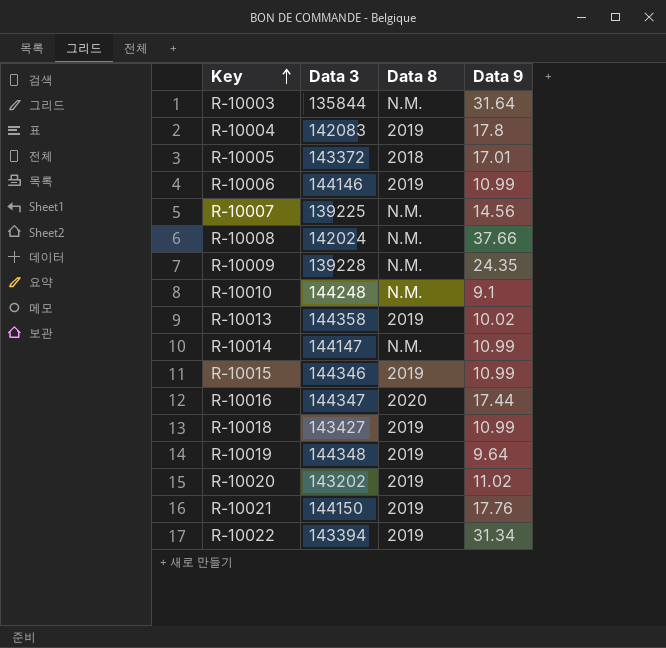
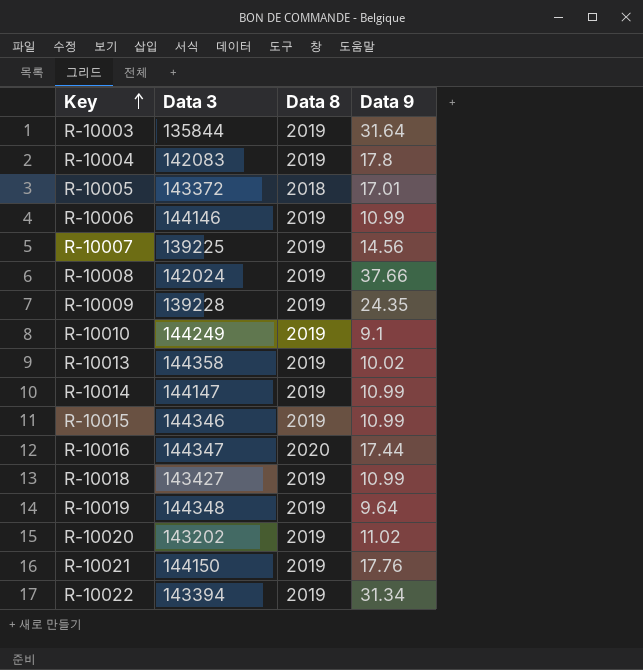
R-10003 | Data 8: N.M. -> 2019
R-10007 | Data 8: N.M. -> 2019
R-10008 | Data 8: N.M. -> 2019
R-10009 | Data 8: N.M. -> 2019
R-10010 | Data 3: 144248 -> 144249
R-10010 | Data 8: N.M. -> 2019
R-10014 | Data 8: N.M. -> 2019

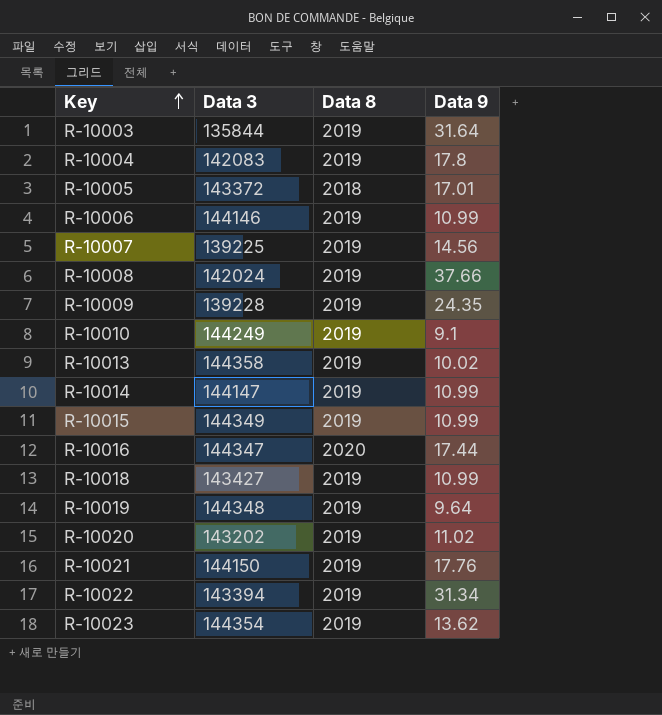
R-10015 | Data 3: 144346 -> 144349
row R-10023: none -> 144354 | 2019 | 13.62

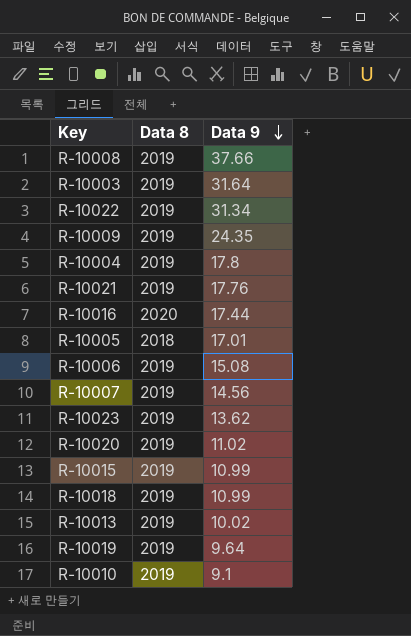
row order: Key ascending -> Data 9 descending
column Data 3 | position: 2 -> none
row R-10014: 144147 | 2019 | 10.99 -> none
R-10006 | Data 9: 10.99 -> 15.08

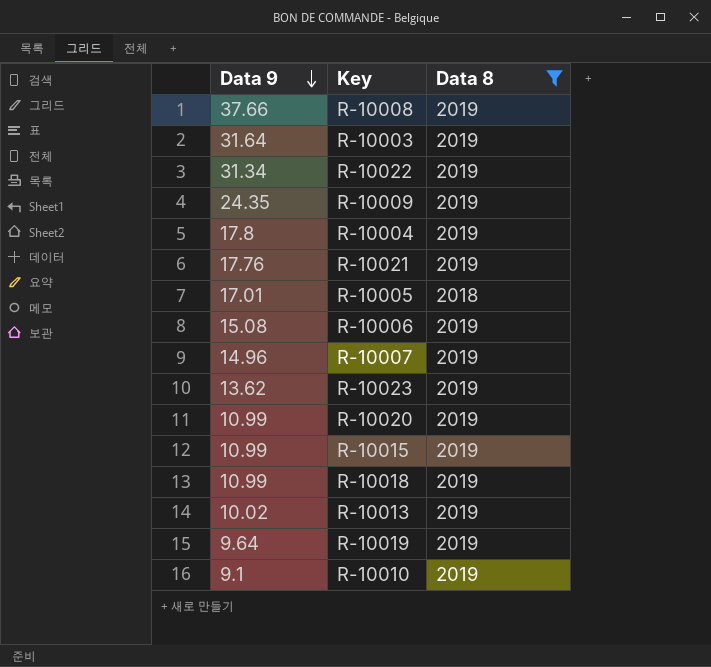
filter: none -> Data 8 != 2020
column Data 9 | position: 3 -> 1
R-10007 | Data 9: 14.56 -> 14.96
R-10020 | Data 9: 11.02 -> 10.99

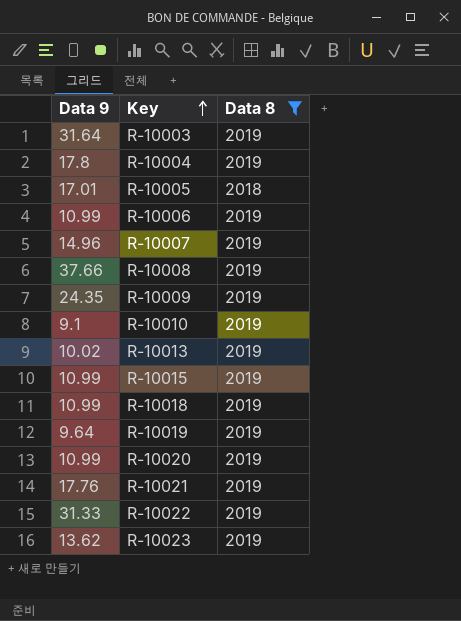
row order: Data 9 descending -> Key ascending
R-10006 | Data 9: 15.08 -> 10.99
R-10022 | Data 9: 31.34 -> 31.33

